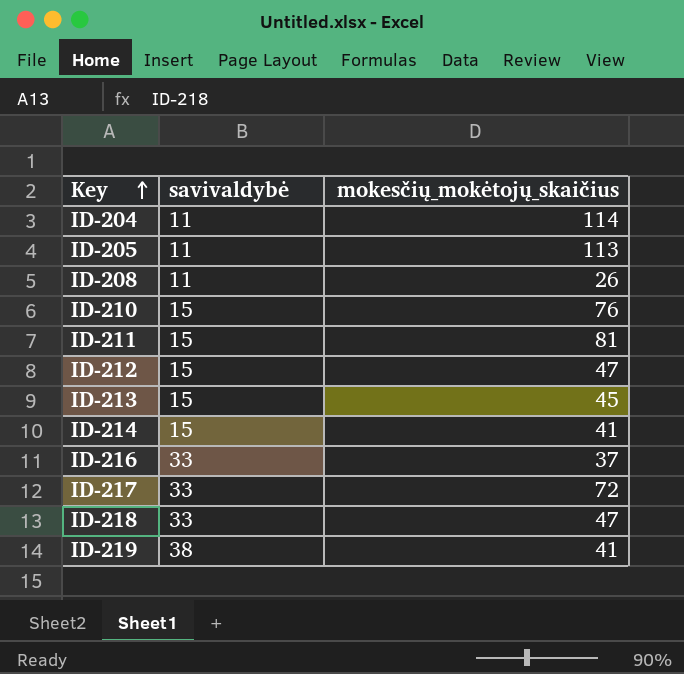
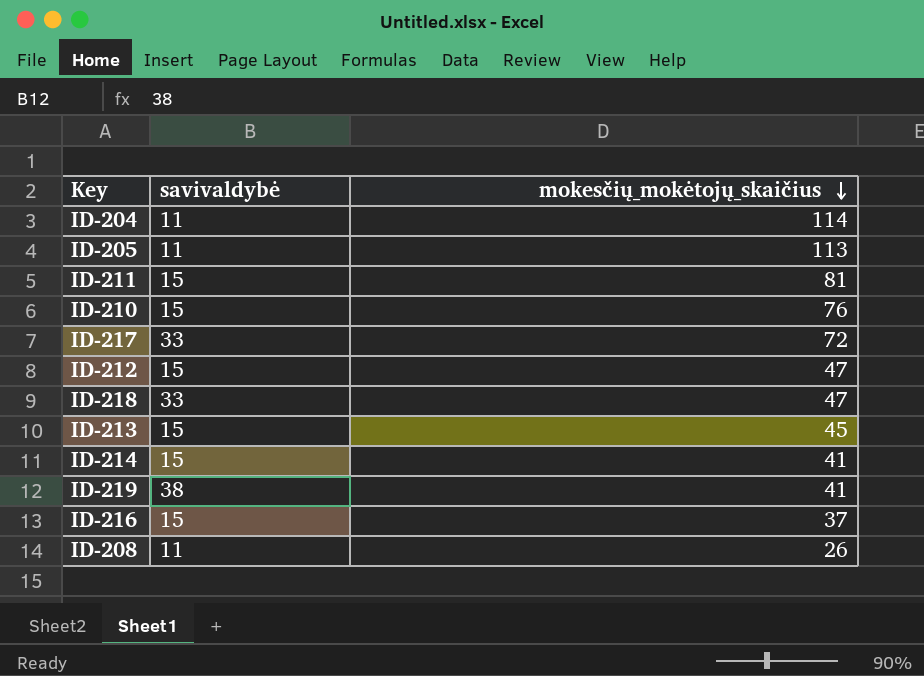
row order: Key ascending -> mokesčių_mokėtojų_skaičius descending
ID-216 | savivaldybė: 33 -> 15

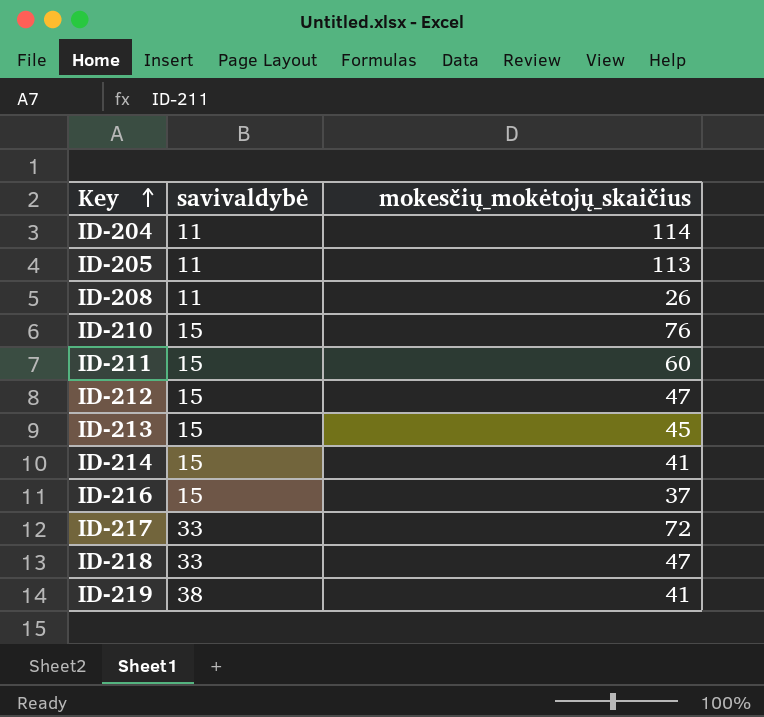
row order: mokesčių_mokėtojų_skaičius descending -> Key ascending
ID-211 | mokesčių_mokėtojų_skaičius: 81 -> 60

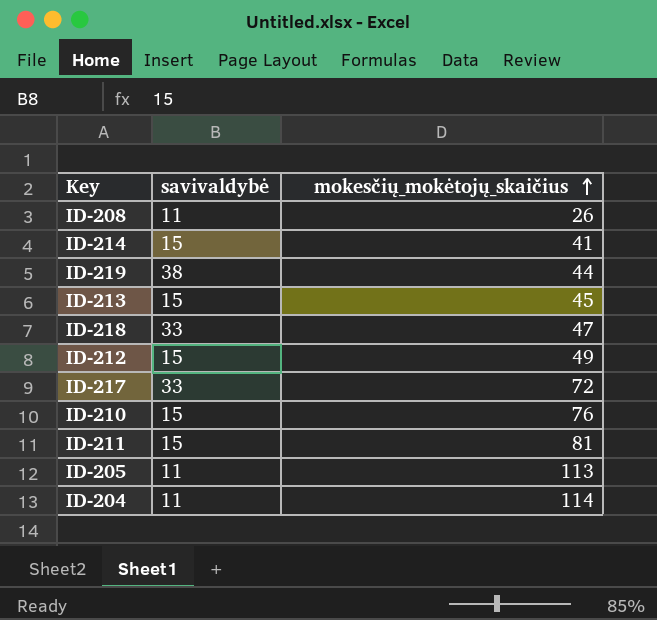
row order: Key ascending -> mokesčių_mokėtojų_skaičius ascending
row ID-216: 15 | 37 -> none
ID-219 | mokesčių_mokėtojų_skaičius: 41 -> 44
ID-212 | mokesčių_mokėtojų_skaičius: 47 -> 49
ID-211 | mokesčių_mokėtojų_skaičius: 60 -> 81

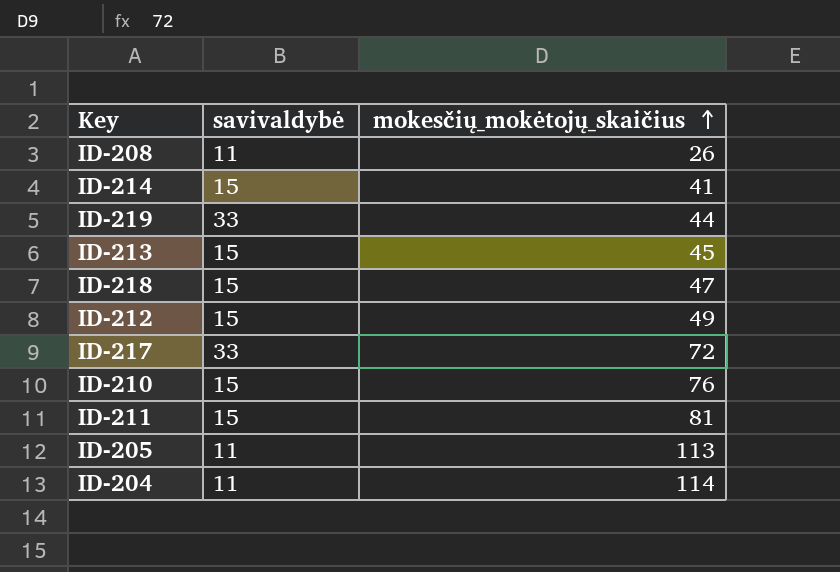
ID-219 | savivaldybė: 38 -> 33
ID-218 | savivaldybė: 33 -> 15

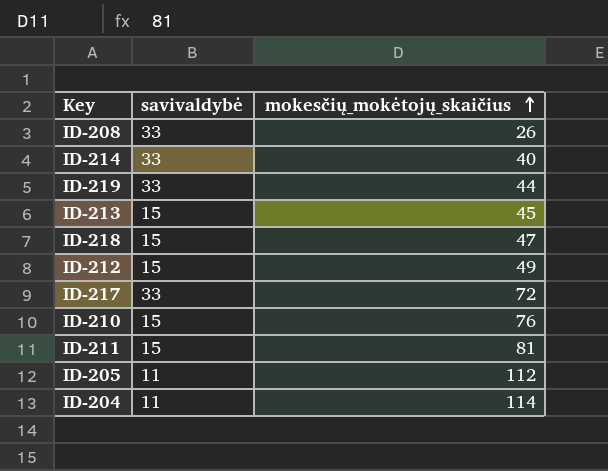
ID-208 | savivaldybė: 11 -> 33
ID-214 | savivaldybė: 15 -> 33
ID-214 | mokesčių_mokėtojų_skaičius: 41 -> 40
ID-205 | mokesčių_mokėtojų_skaičius: 113 -> 112

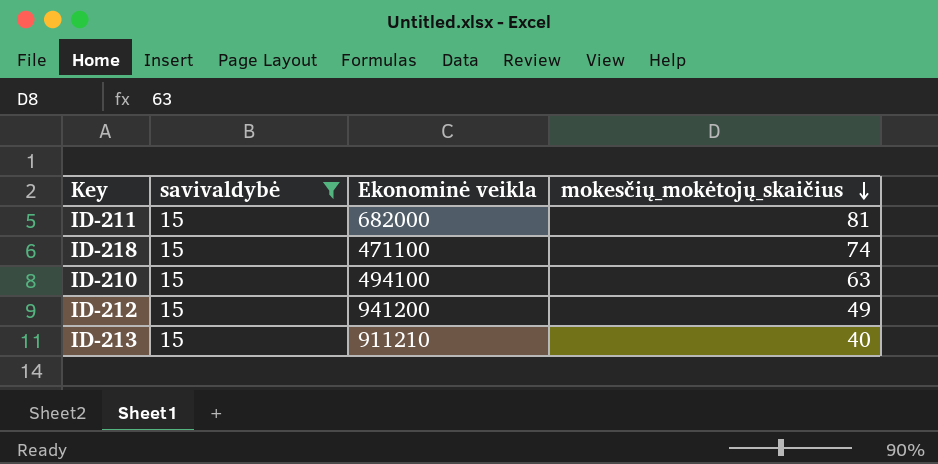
filter: none -> savivaldybė = 15
row order: mokesčių_mokėtojų_skaičius ascending -> mokesčių_mokėtojų_skaičius descending
column Ekonominė veikla | position: none -> 3
ID-218 | mokesčių_mokėtojų_skaičius: 47 -> 74
ID-210 | mokesčių_mokėtojų_skaičius: 76 -> 63
ID-213 | mokesčių_mokėtojų_skaičius: 45 -> 40

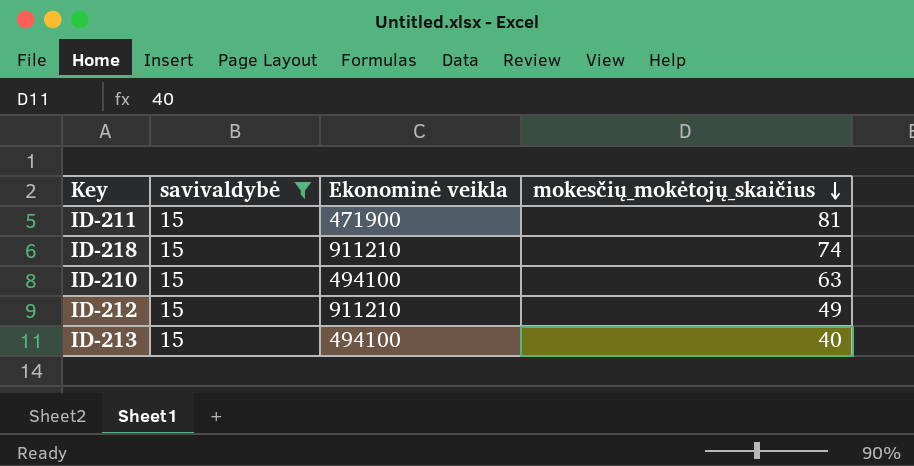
ID-211 | Ekonominė veikla: 682000 -> 471900
ID-218 | Ekonominė veikla: 471100 -> 911210
ID-212 | Ekonominė veikla: 941200 -> 911210
ID-213 | Ekonominė veikla: 911210 -> 494100

